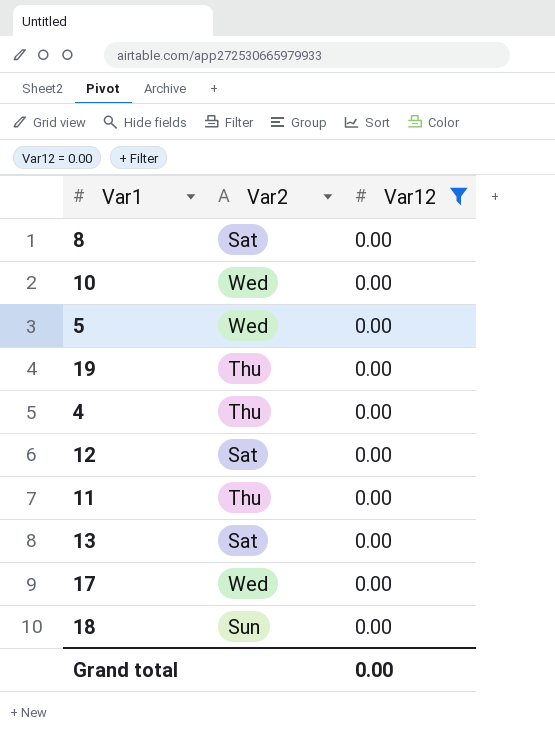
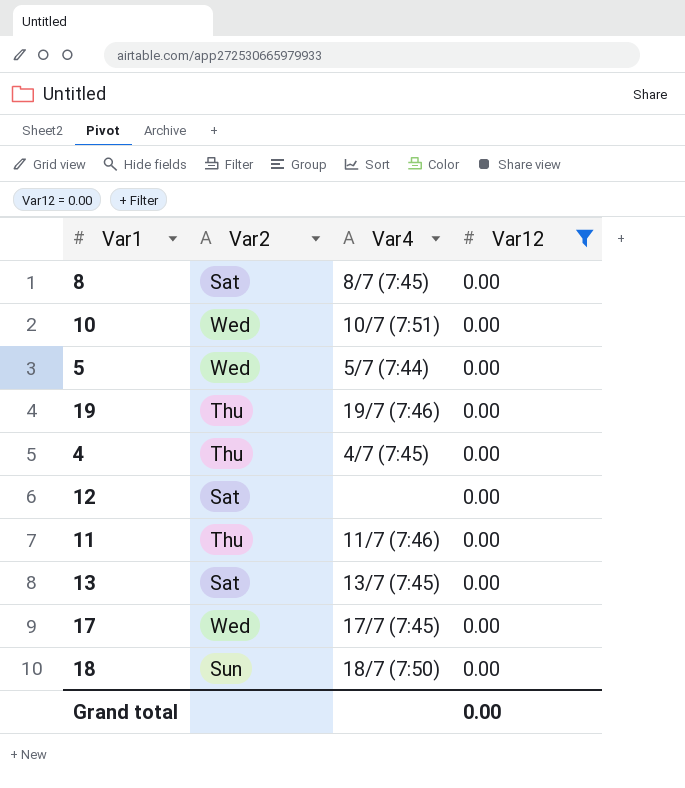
column Var4 | position: none -> 3

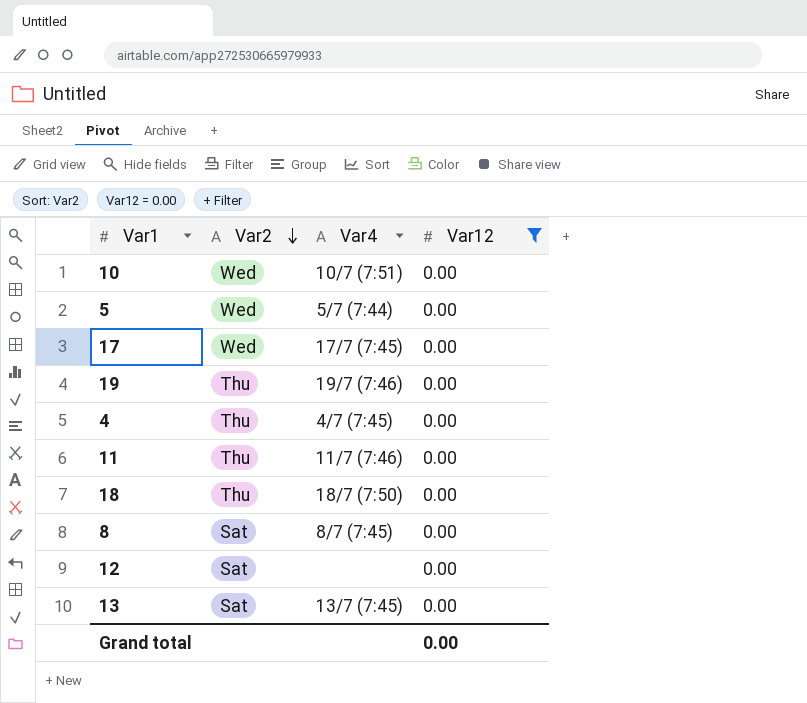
row order: none -> Var2 descending
18 | Var2: Sun -> Thu

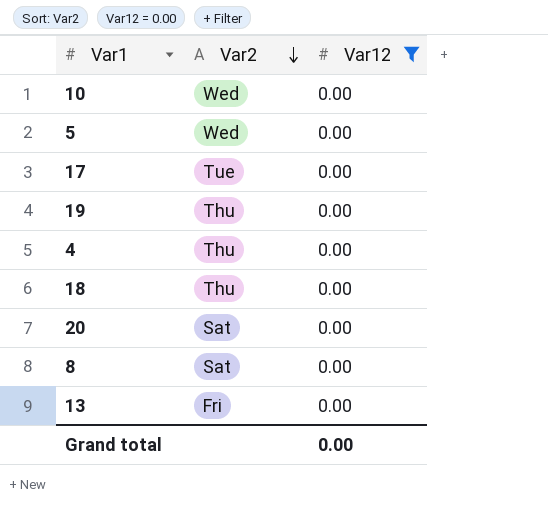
column Var4 | position: 3 -> none
row 11: Thu | 11/7 (7:46) | 0.00 -> none
row 12: Sat | none | 0.00 -> none
17 | Var2: Wed -> Tue
row 20: none -> Sat | 0.00
13 | Var2: Sat -> Fri

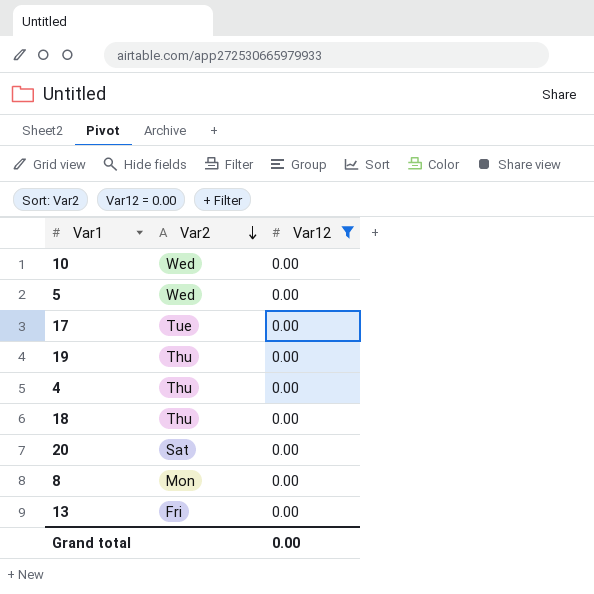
8 | Var2: Sat -> Mon

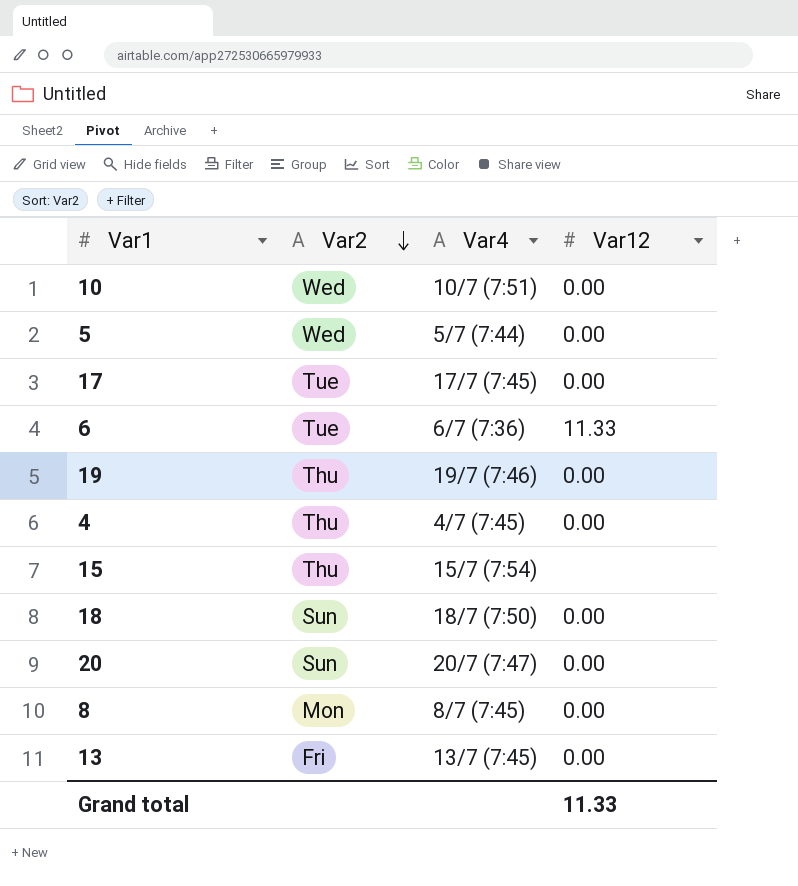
filter: Var12 = 0.00 -> none
column Var4 | position: none -> 3
18 | Var2: Thu -> Sun
20 | Var2: Sat -> Sun
Grand total | Var12: 0.00 -> 11.33

